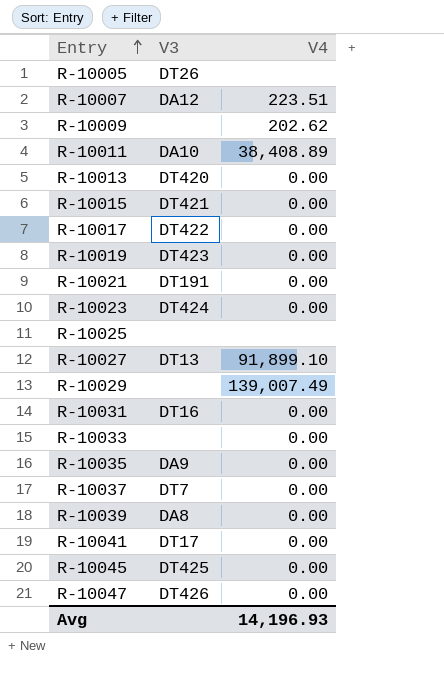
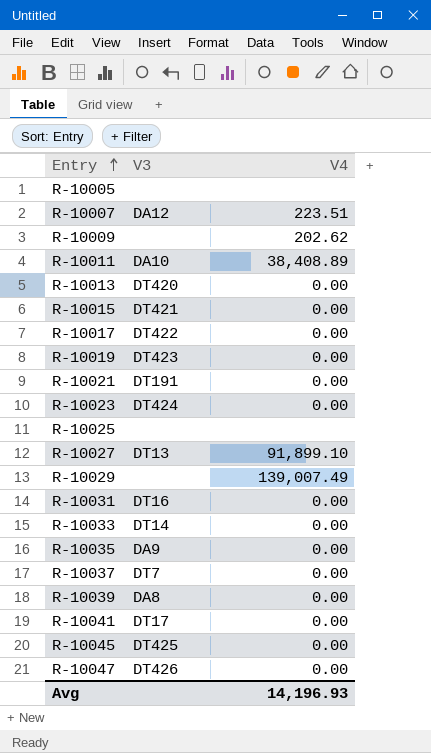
R-10005 | V3: DT26 -> none
R-10033 | V3: none -> DT14

